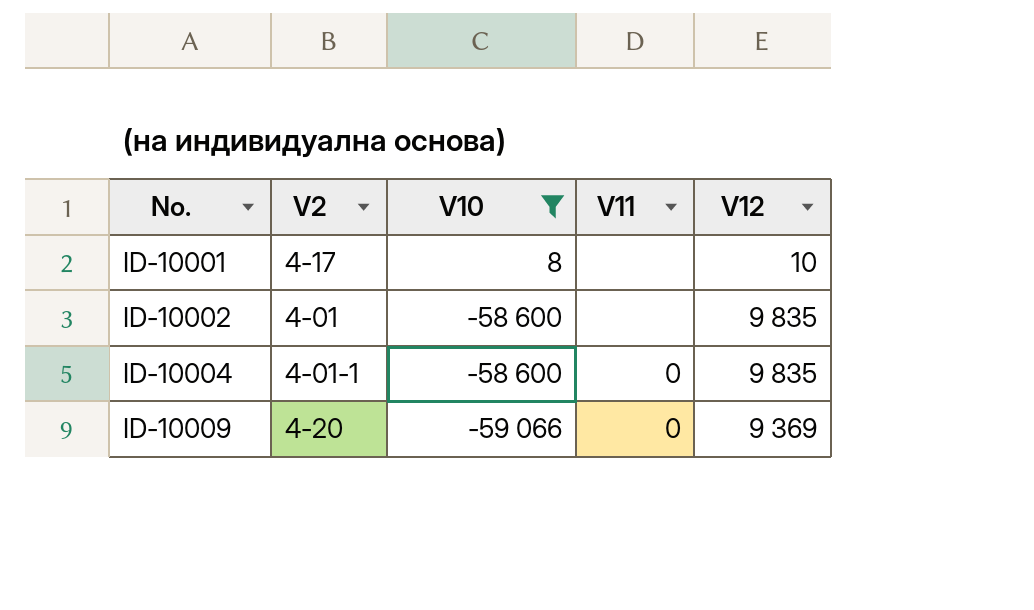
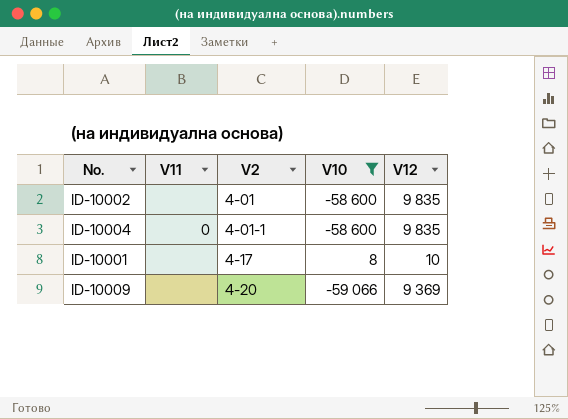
row order: No. ascending -> V2 ascending
column V11 | position: 4 -> 2
ID-10009 | V11: 0 -> none

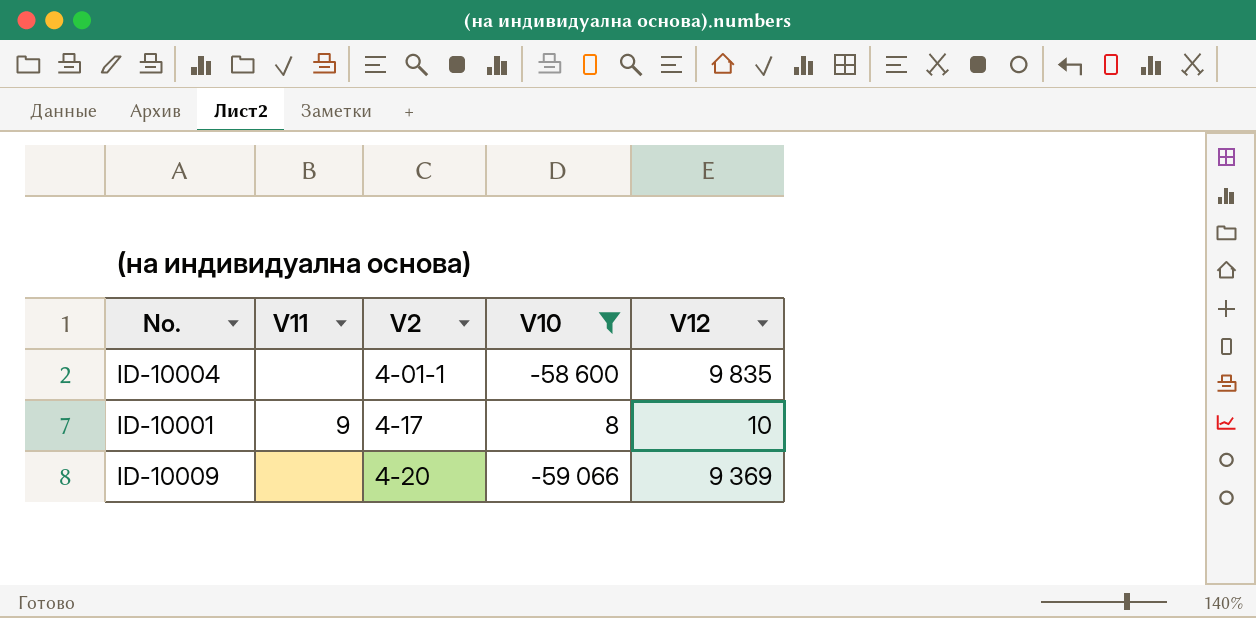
row ID-10002: none | 4-01 | -58 600 | 9 835 -> none
ID-10004 | V11: 0 -> none
ID-10001 | V11: none -> 9

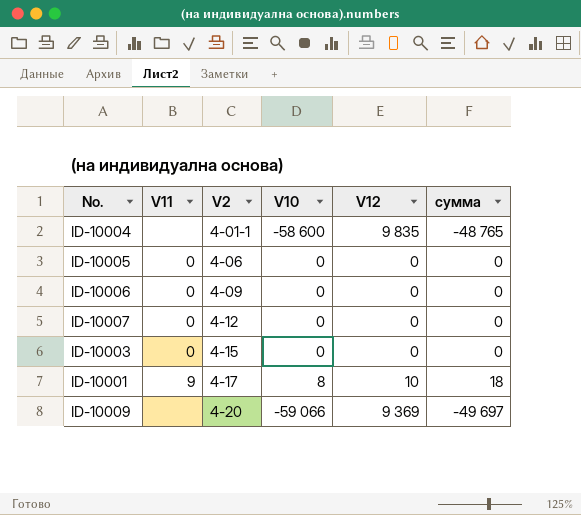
filter: V10 != 0 -> none
column сумма | formula: none -> [V10] + [V12]

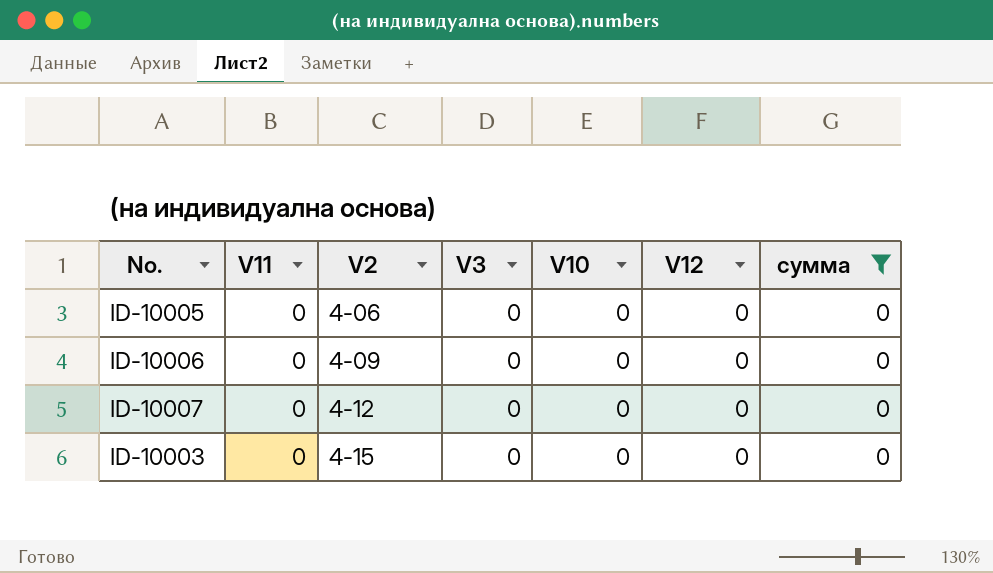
filter: none -> сумма = 0
column V3 | position: none -> 4

